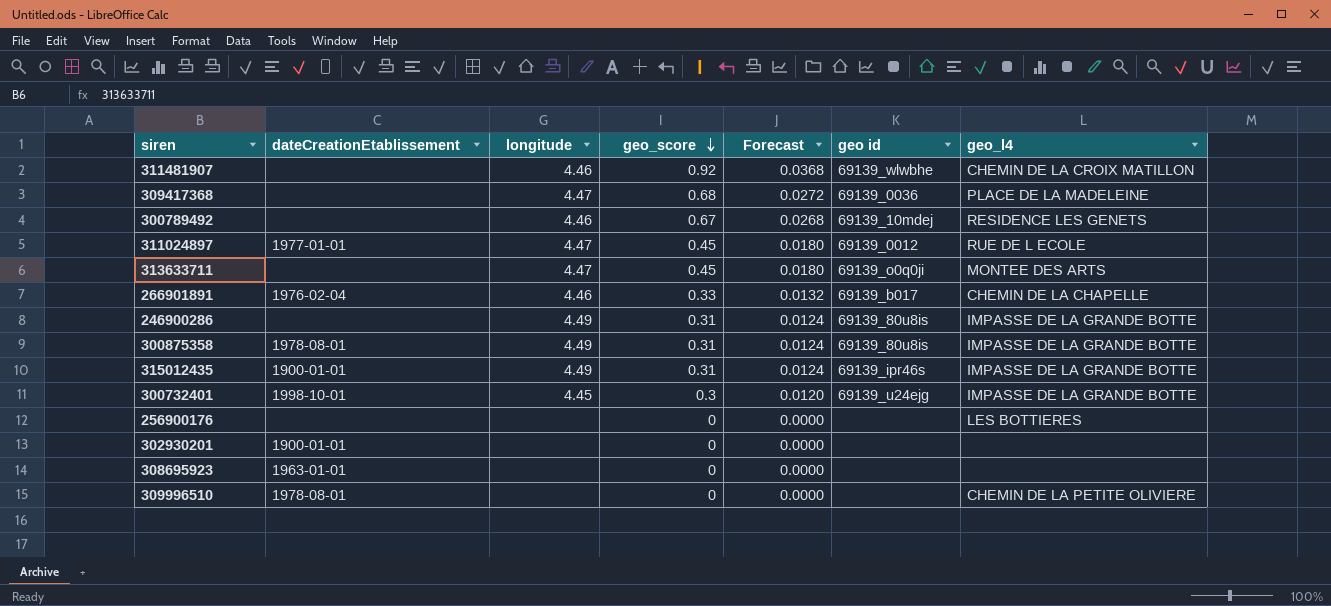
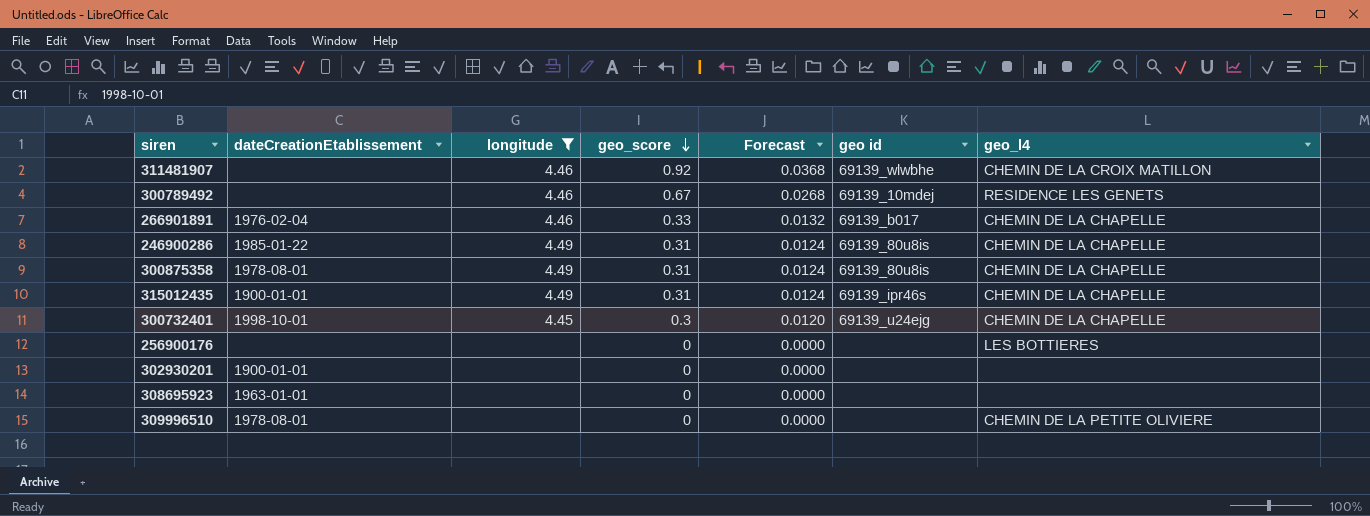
filter: none -> longitude != 4.47
246900286 | dateCreationEtablissement: none -> 1985-01-22
246900286 | geo_l4: IMPASSE DE LA GRANDE BOTTE -> CHEMIN DE LA CHAPELLE
300875358 | geo_l4: IMPASSE DE LA GRANDE BOTTE -> CHEMIN DE LA CHAPELLE
315012435 | geo_l4: IMPASSE DE LA GRANDE BOTTE -> CHEMIN DE LA CHAPELLE
300732401 | geo_l4: IMPASSE DE LA GRANDE BOTTE -> CHEMIN DE LA CHAPELLE

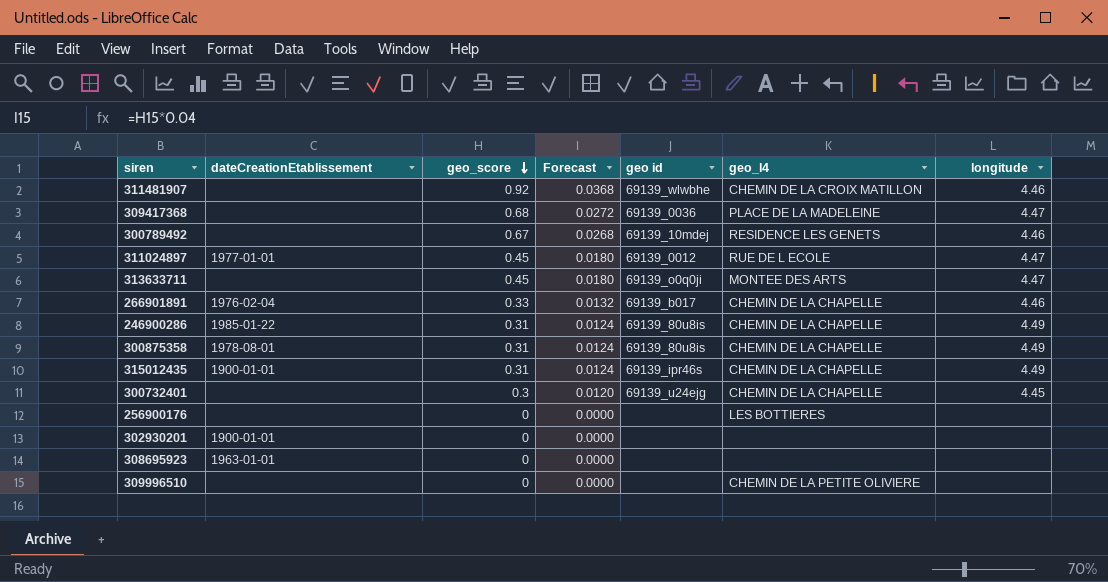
filter: longitude != 4.47 -> none
column longitude | position: 3 -> 7
300732401 | dateCreationEtablissement: 1998-10-01 -> none
309996510 | dateCreationEtablissement: 1978-08-01 -> none

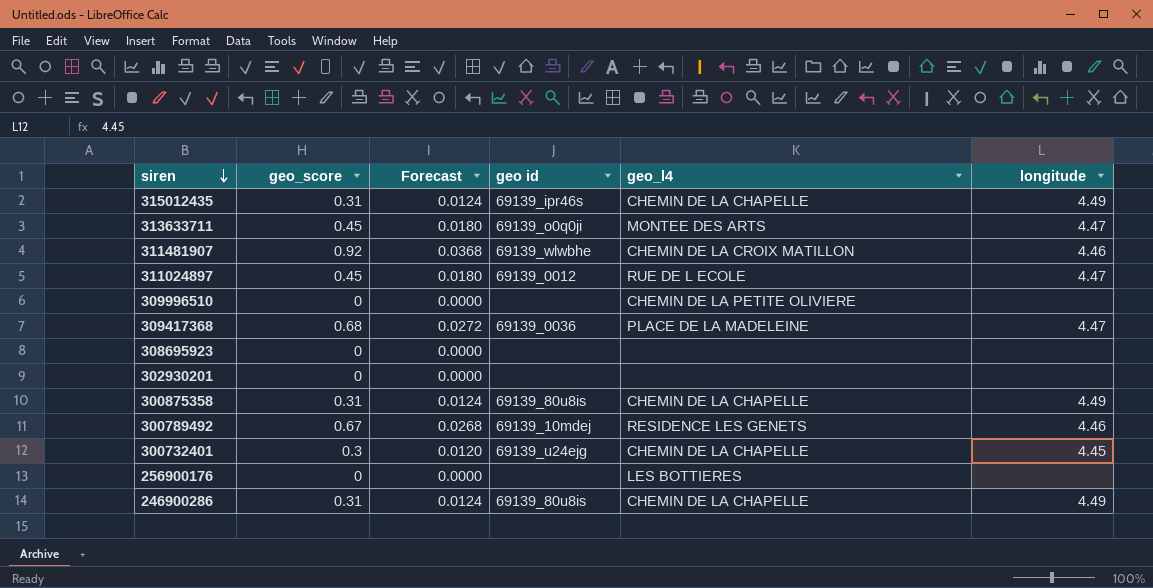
row order: geo_score descending -> siren descending
column dateCreationEtablissement | position: 2 -> none
row 266901891: 1976-02-04 | 0.33 | 0.0132 | 69139_b017 | CHEMIN DE LA CHAPELLE | 4.46 -> none

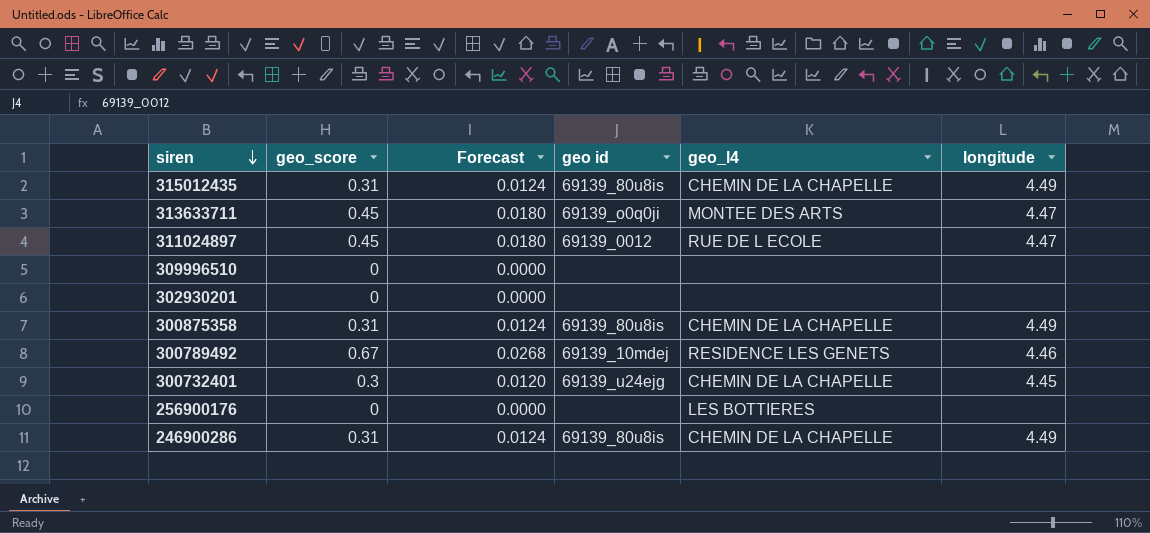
row 311481907: 0.92 | 0.0368 | 69139_wlwbhe | CHEMIN DE LA CROIX MATILLON | 4.46 -> none
row 309417368: 0.68 | 0.0272 | 69139_0036 | PLACE DE LA MADELEINE | 4.47 -> none
row 308695923: 0 | 0.0000 | none | none | none -> none
315012435 | geo id: 69139_ipr46s -> 69139_80u8is
309996510 | geo_l4: CHEMIN DE LA PETITE OLIVIERE -> none

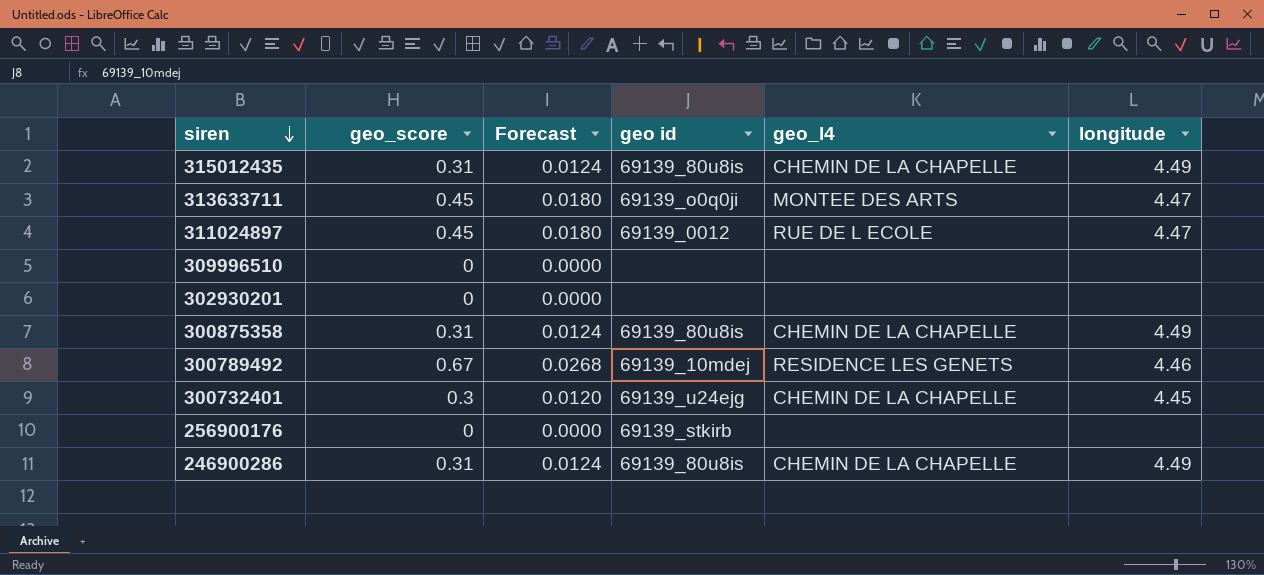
256900176 | geo id: none -> 69139_stkirb
256900176 | geo_l4: LES BOTTIERES -> none

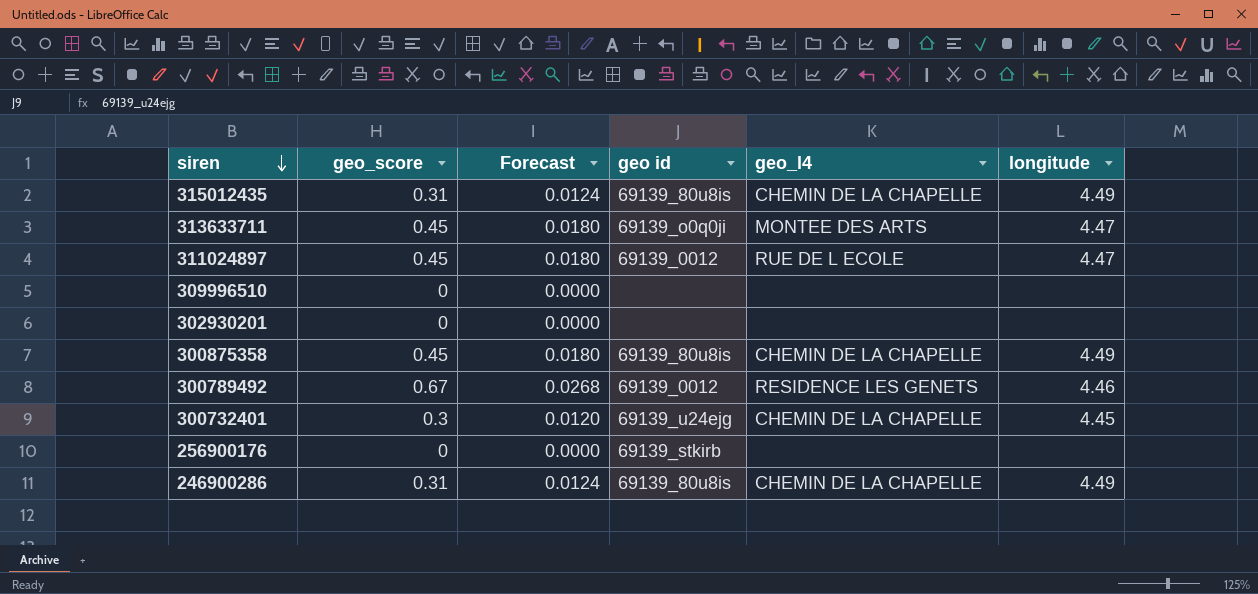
300875358 | geo_score: 0.31 -> 0.45
300875358 | Forecast: 0.0124 -> 0.0180
300789492 | geo id: 69139_10mdej -> 69139_0012

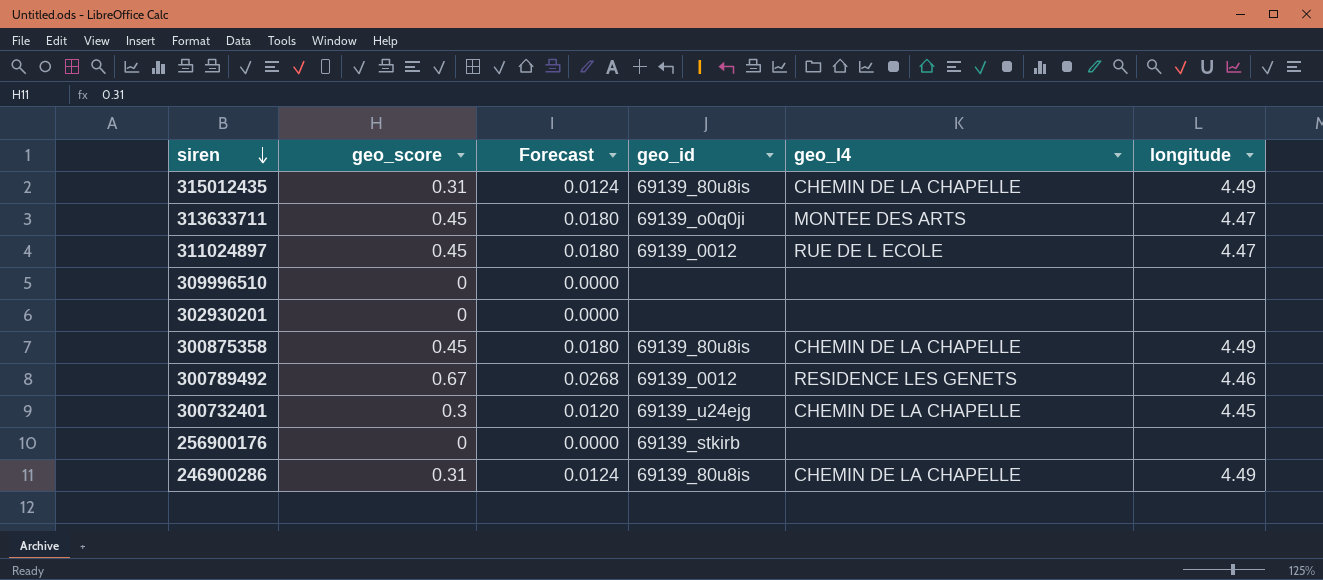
column name: geo id -> geo_id

